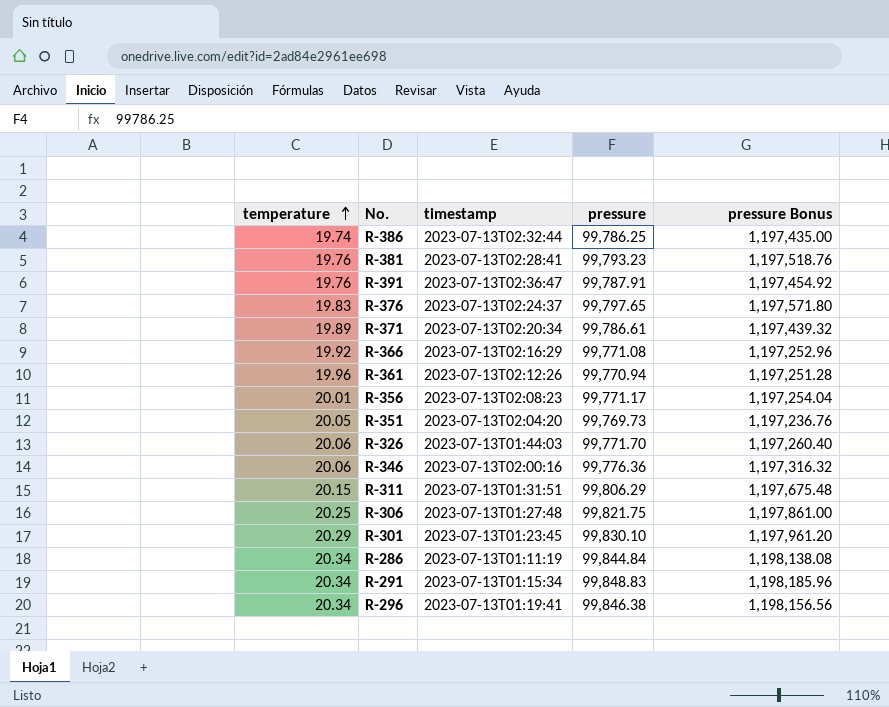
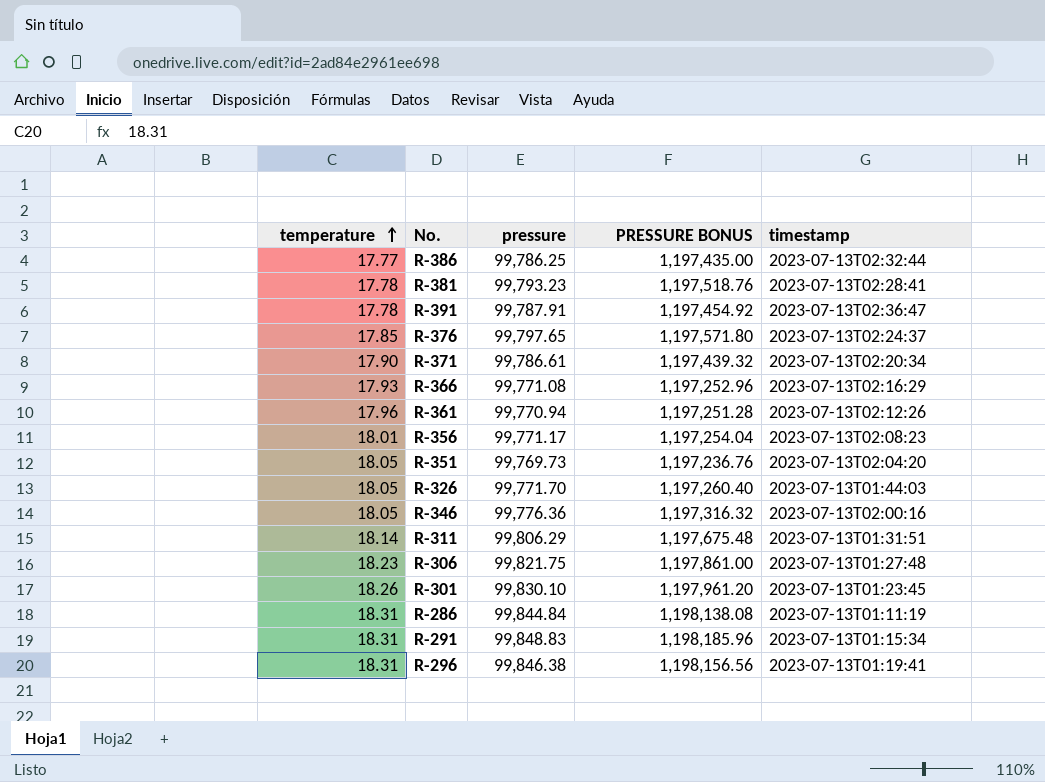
column name: pressure Bonus -> PRESSURE BONUS
column timestamp | position: 3 -> 5
R-386 | temperature: 19.74 -> 17.77
R-381 | temperature: 19.76 -> 17.78
R-391 | temperature: 19.76 -> 17.78
R-376 | temperature: 19.83 -> 17.85
R-371 | temperature: 19.89 -> 17.90
R-366 | temperature: 19.92 -> 17.93
R-361 | temperature: 19.96 -> 17.96
R-356 | temperature: 20.01 -> 18.01
R-351 | temperature: 20.05 -> 18.05
R-326 | temperature: 20.06 -> 18.05
R-346 | temperature: 20.06 -> 18.05
R-311 | temperature: 20.15 -> 18.14
R-306 | temperature: 20.25 -> 18.23
R-301 | temperature: 20.29 -> 18.26
R-286 | temperature: 20.34 -> 18.31
R-291 | temperature: 20.34 -> 18.31
R-296 | temperature: 20.34 -> 18.31

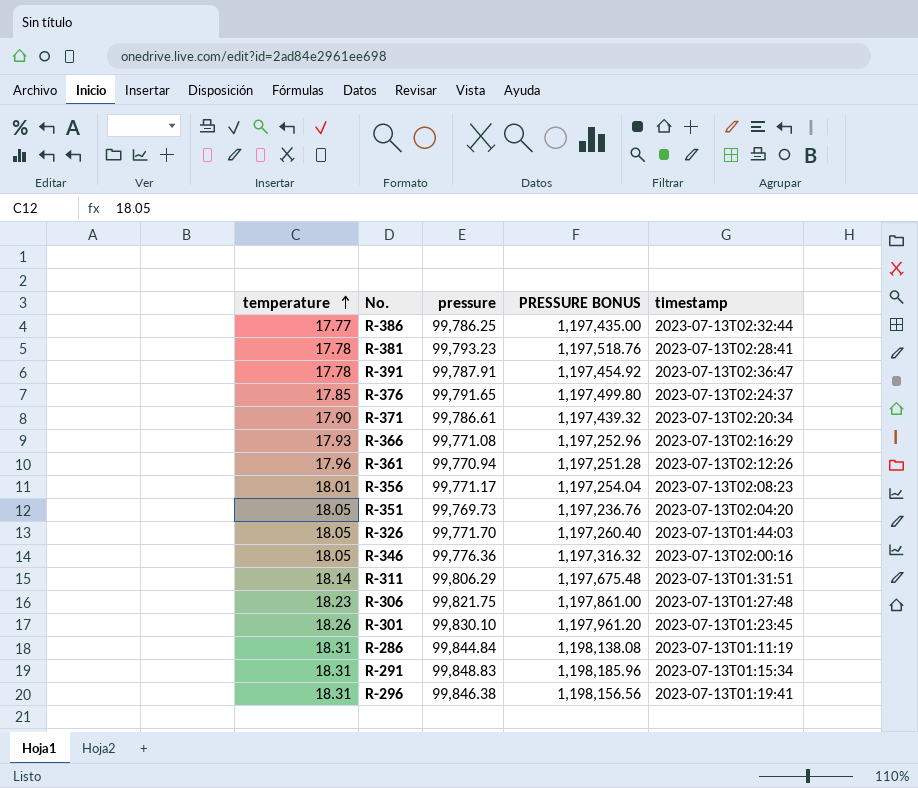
R-376 | pressure: 99,797.65 -> 99,791.65
R-376 | PRESSURE BONUS: 1,197,571.80 -> 1,197,499.80

